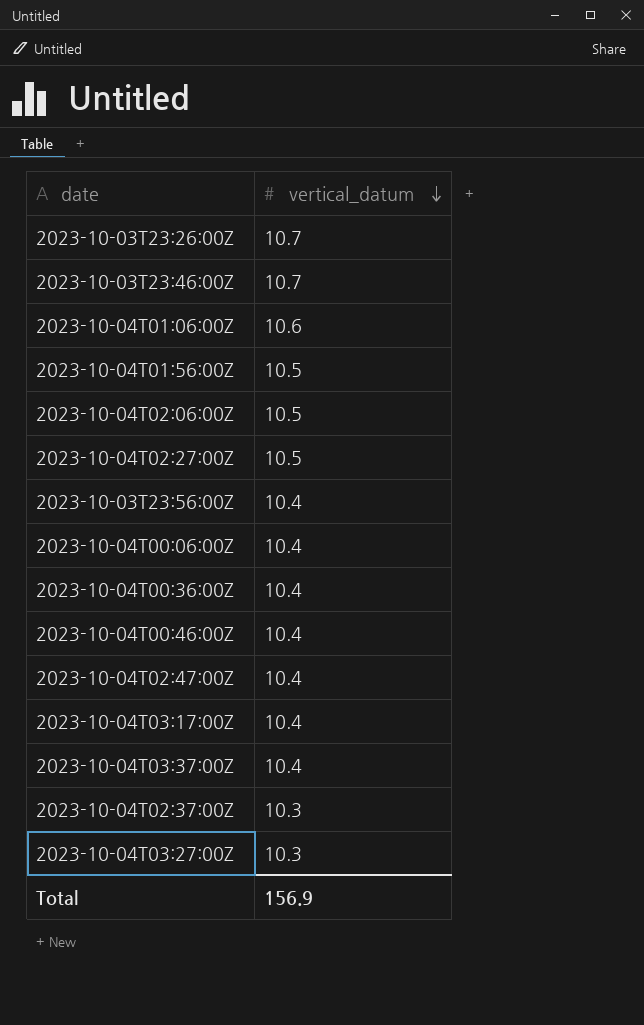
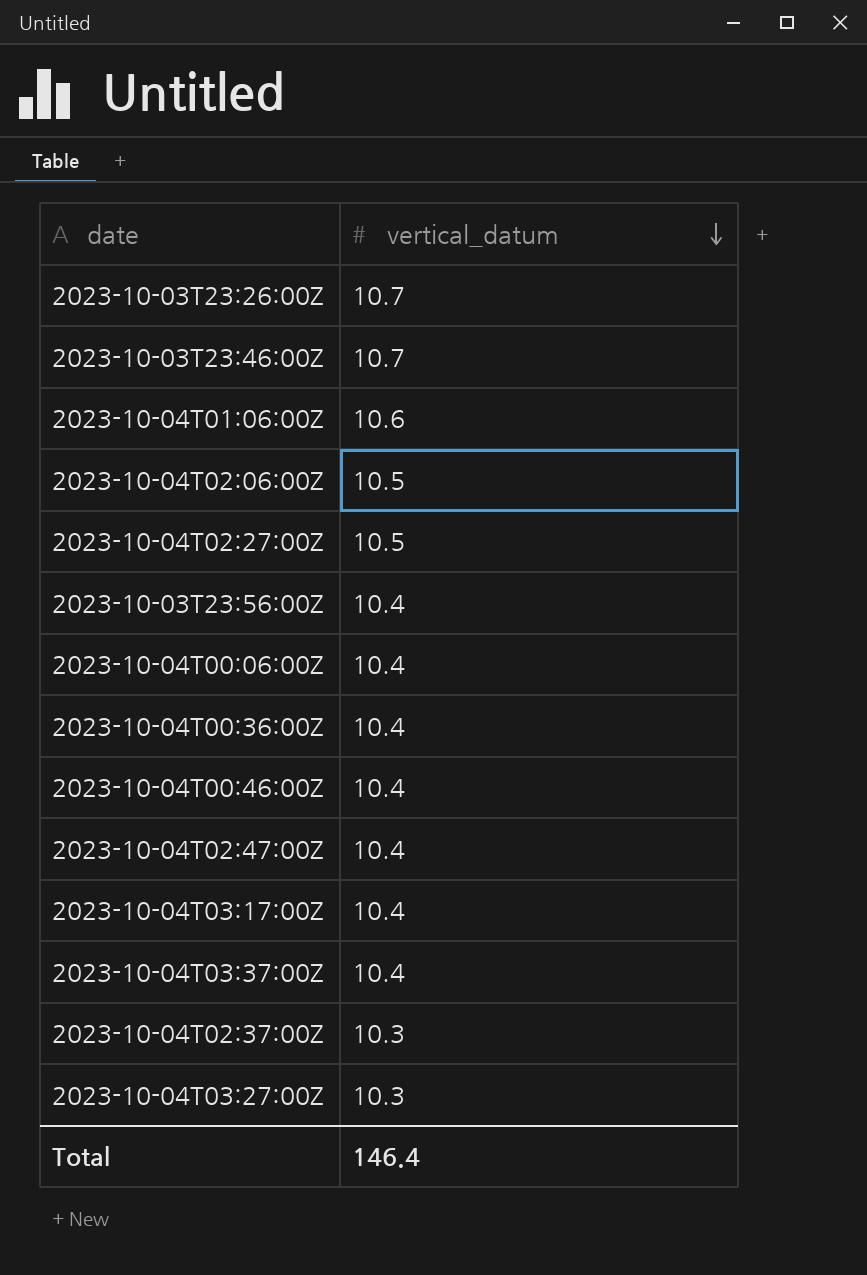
row 2023-10-04T01:56:00Z: 10.5 -> none
Total | vertical_datum: 156.9 -> 146.4

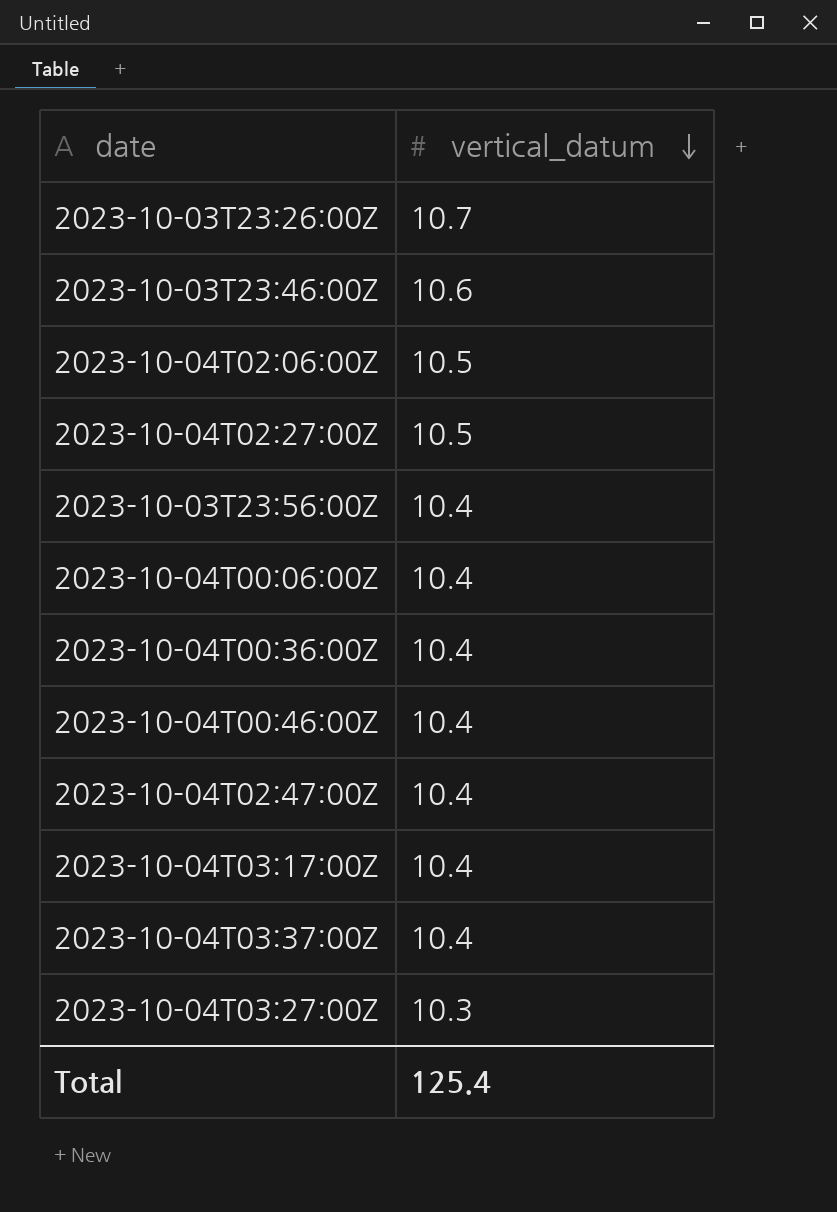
row 2023-10-04T01:06:00Z: 10.6 -> none
row 2023-10-04T02:37:00Z: 10.3 -> none
2023-10-03T23:46:00Z | vertical_datum: 10.7 -> 10.6
Total | vertical_datum: 146.4 -> 125.4

